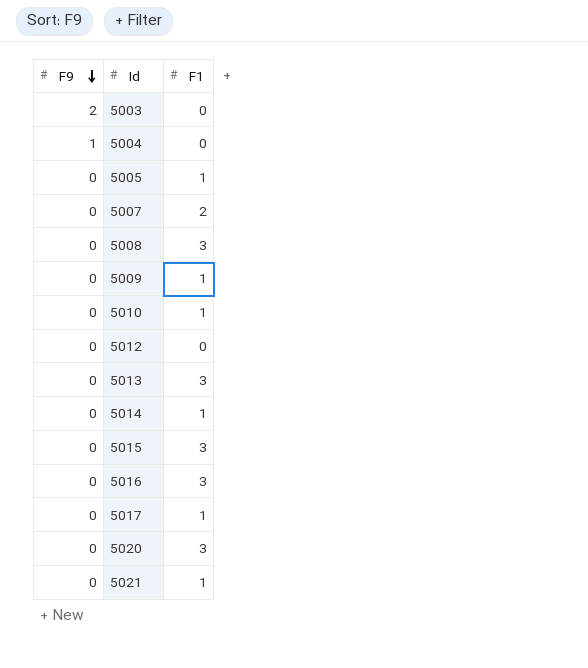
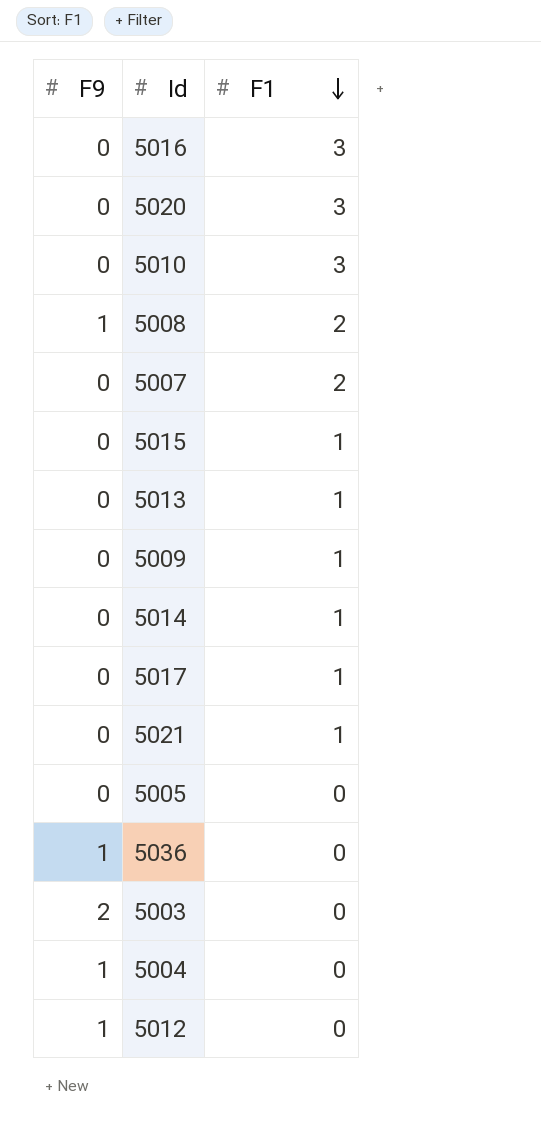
row order: F9 descending -> F1 descending
5010 | F1: 1 -> 3
5008 | F9: 0 -> 1
5008 | F1: 3 -> 2
5015 | F1: 3 -> 1
5013 | F1: 3 -> 1
5005 | F1: 1 -> 0
row 5036: none -> 1 | 0
5012 | F9: 0 -> 1

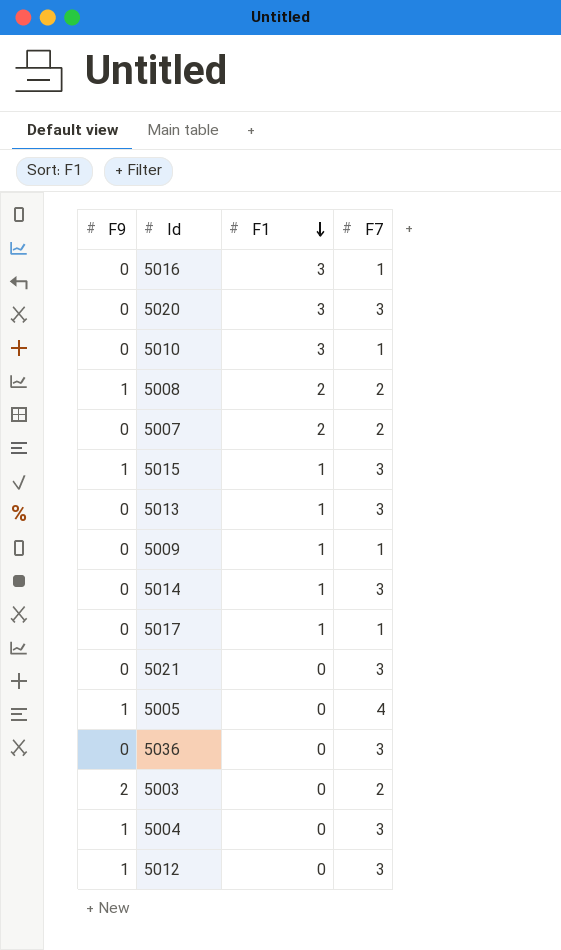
column F7 | position: none -> 4
5015 | F9: 0 -> 1
5021 | F1: 1 -> 0
5005 | F9: 0 -> 1
5036 | F9: 1 -> 0

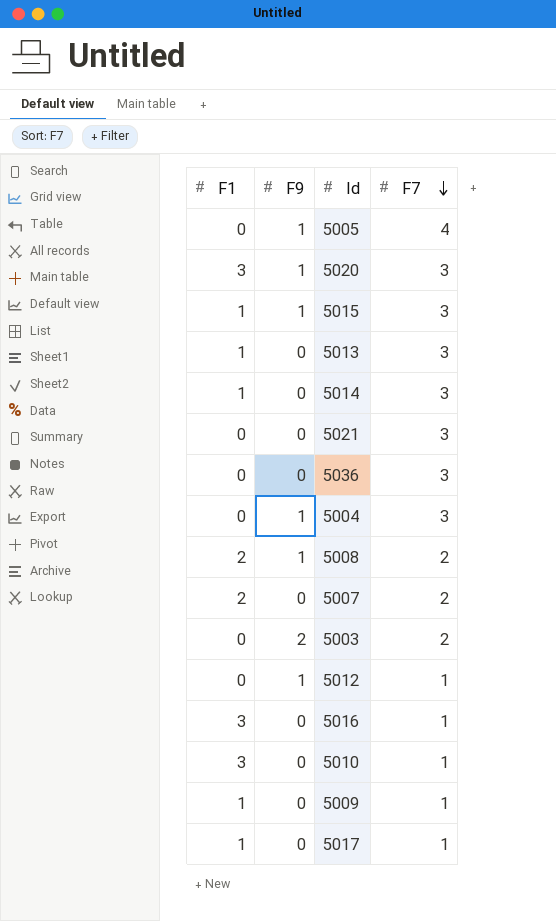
row order: F1 descending -> F7 descending
column F1 | position: 3 -> 1
5020 | F9: 0 -> 1
5012 | F7: 3 -> 1

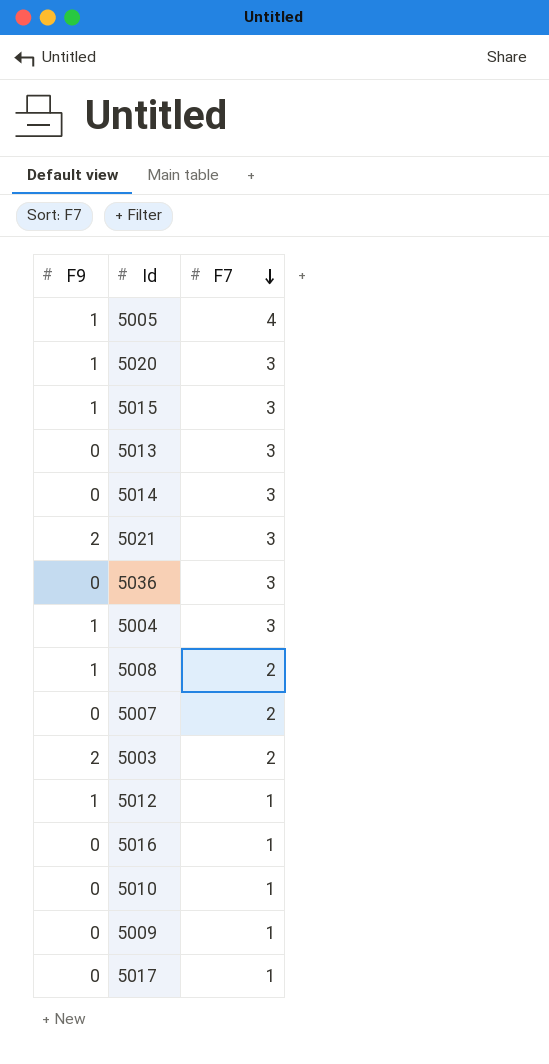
column F1 | position: 1 -> none
5021 | F9: 0 -> 2

